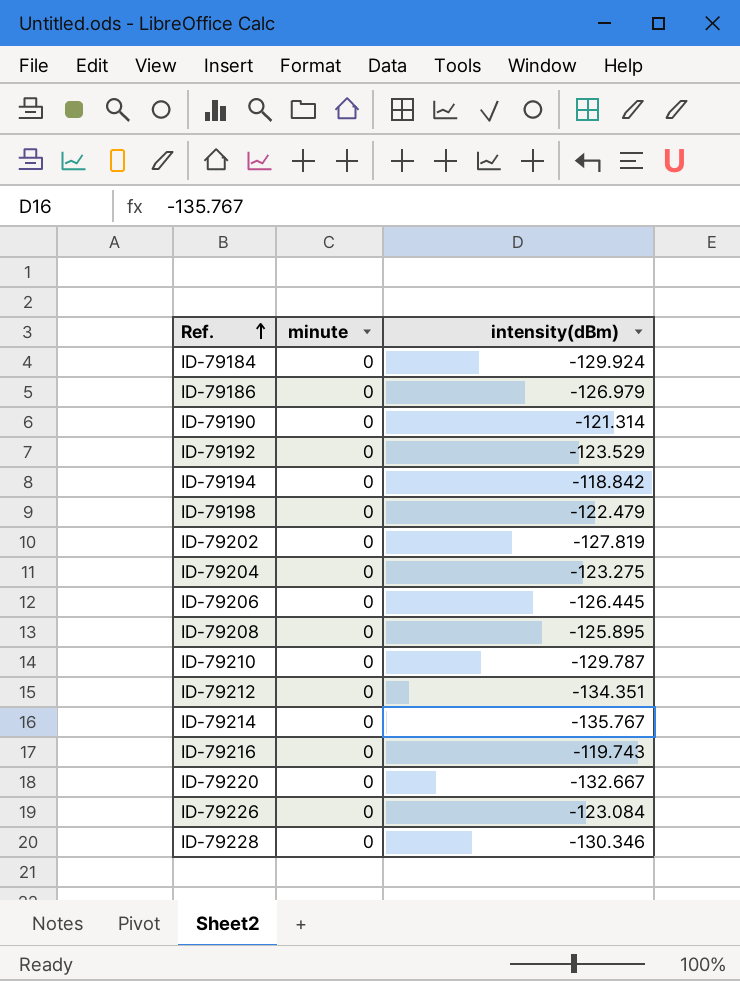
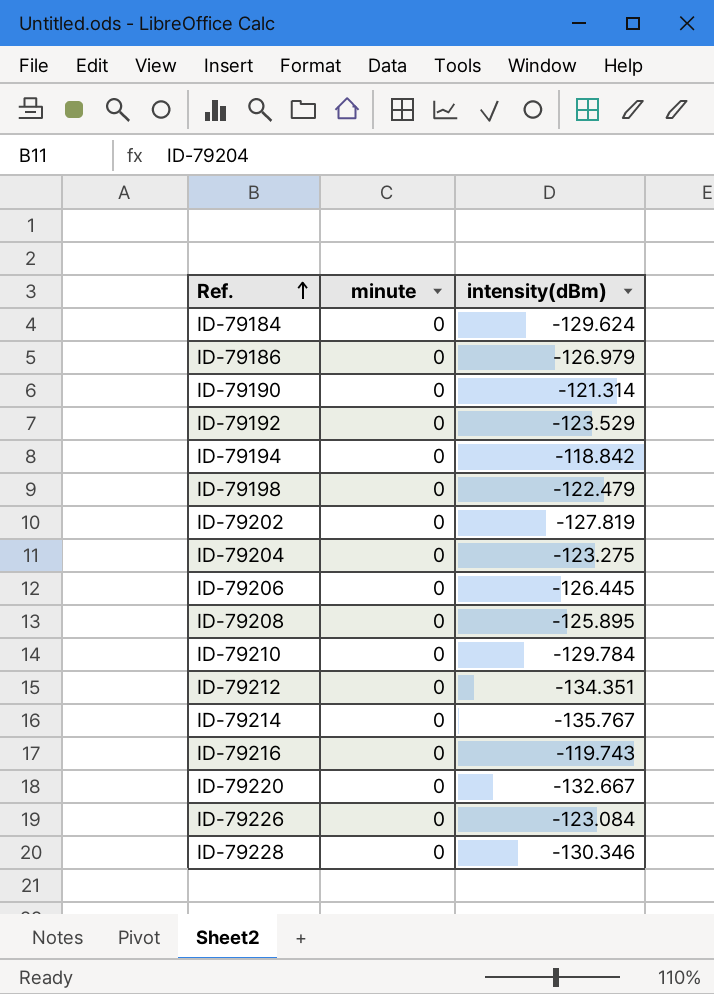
ID-79184 | intensity(dBm): -129.924 -> -129.624
ID-79210 | intensity(dBm): -129.787 -> -129.784

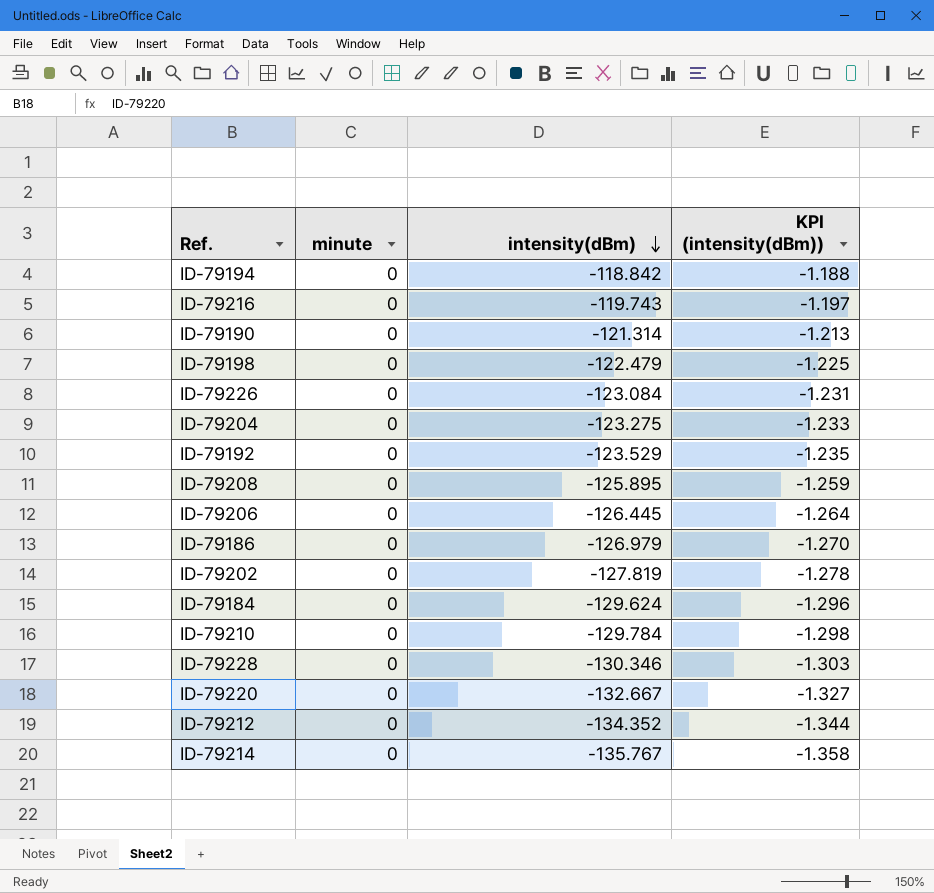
row order: Ref. ascending -> intensity(dBm) descending
column KPI (intensity(dBm)) | formula: none -> [intensity(dBm)] * 0.01
ID-79212 | intensity(dBm): -134.351 -> -134.352

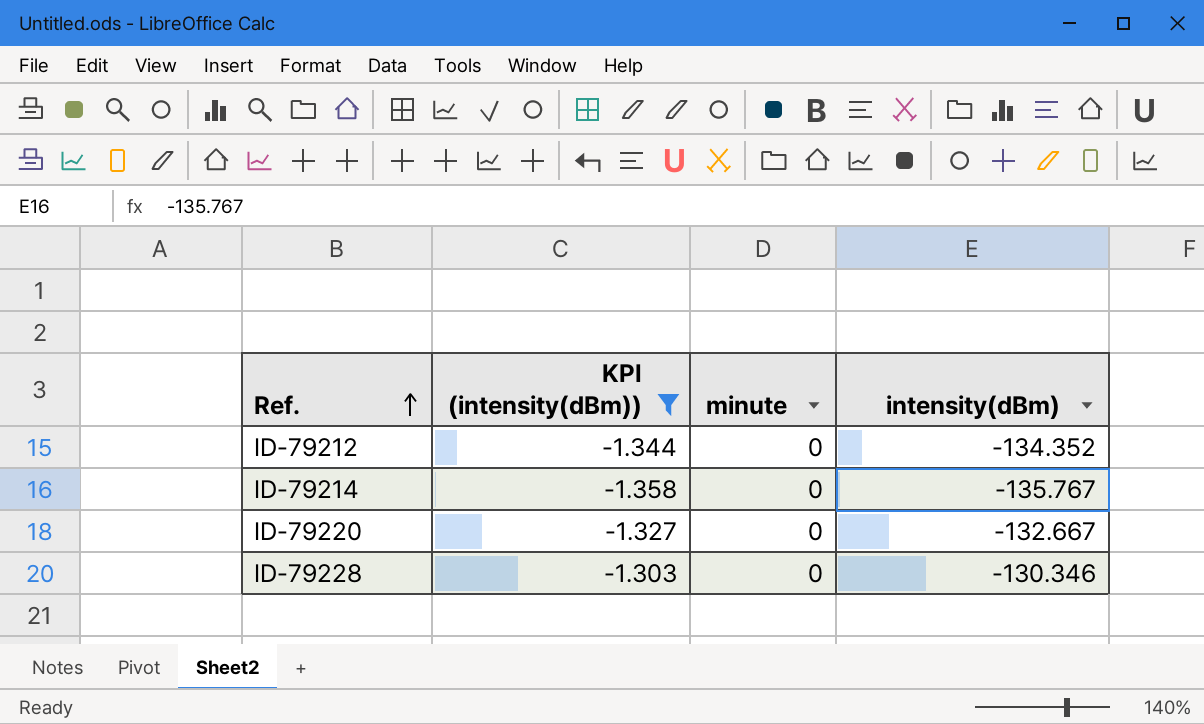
filter: none -> KPI (intensity(dBm)) <= -1.303
row order: intensity(dBm) descending -> Ref. ascending
column KPI (intensity(dBm)) | position: 4 -> 2

